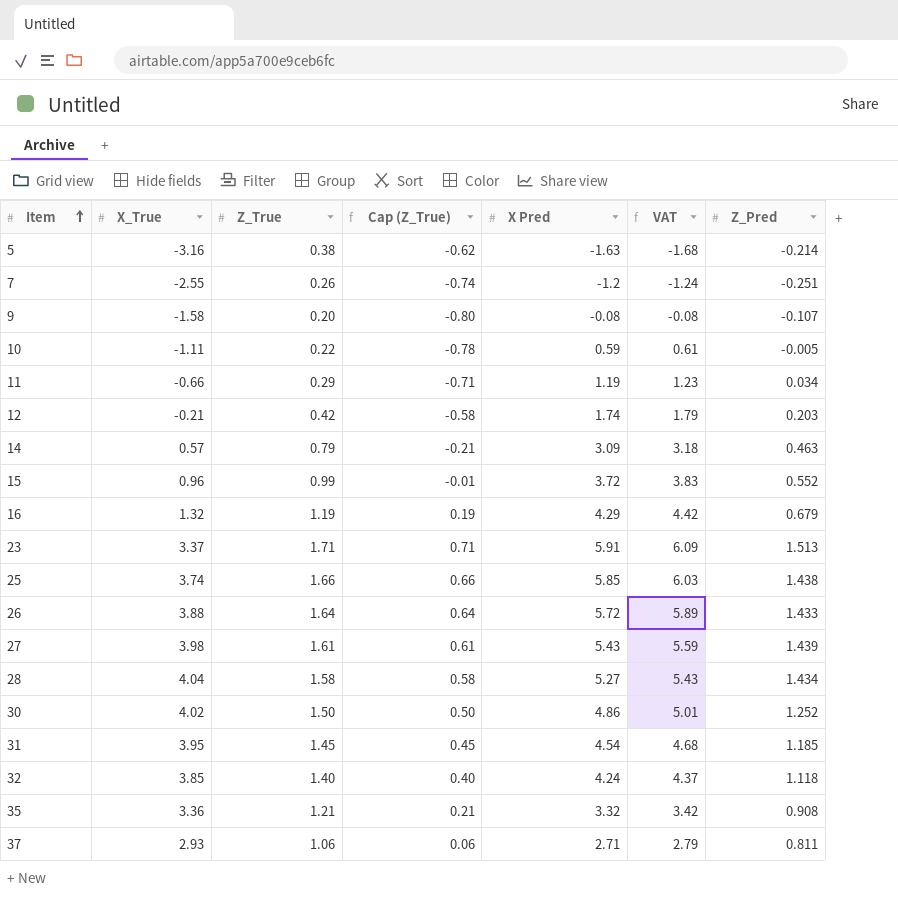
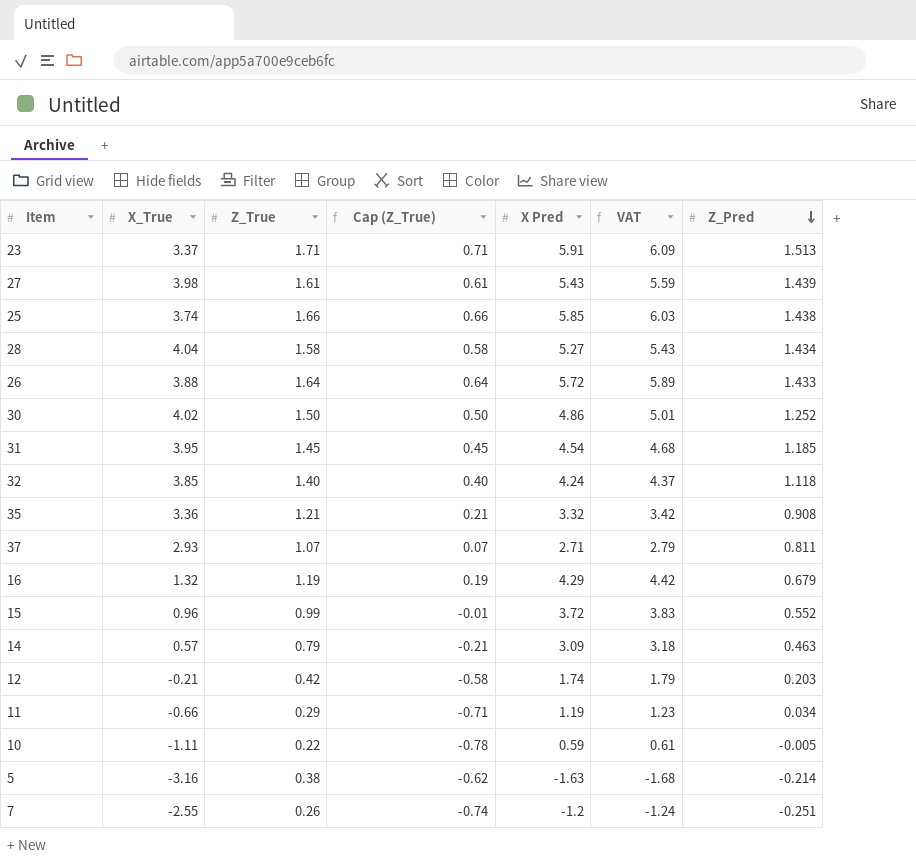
row order: Item ascending -> Z_Pred descending
row 9: -1.58 | 0.20 | -0.80 | -0.08 | -0.08 | -0.107 -> none
37 | Z_True: 1.06 -> 1.07
37 | Cap (Z_True): 0.06 -> 0.07

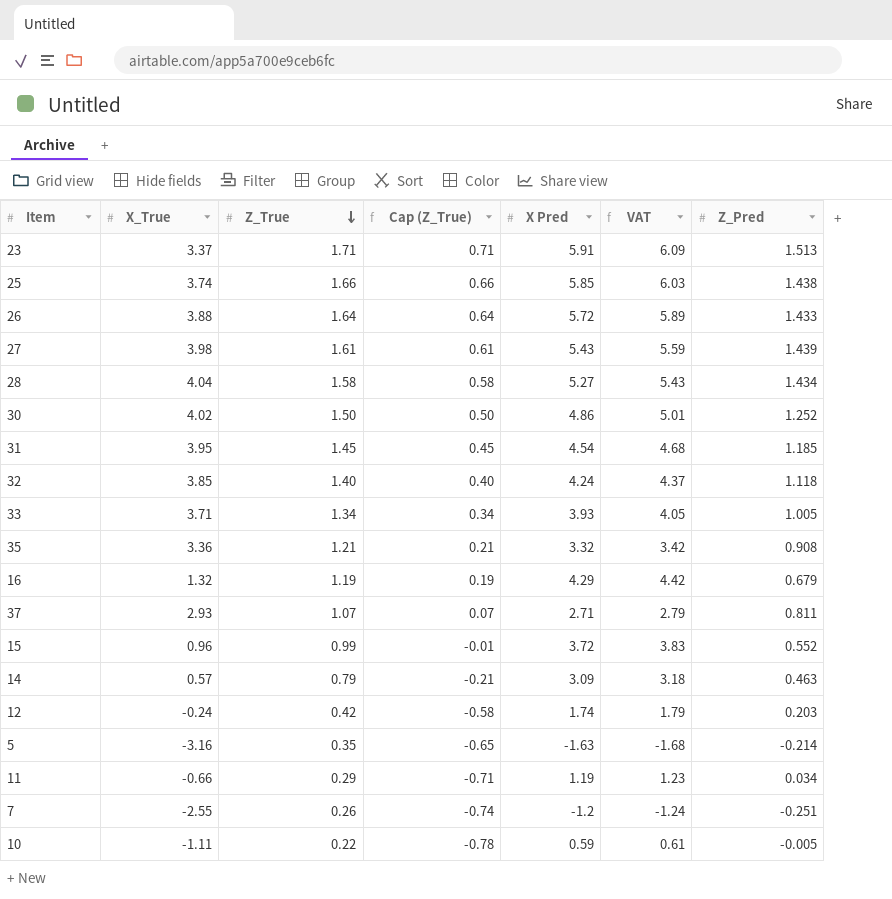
row order: Z_Pred descending -> Z_True descending
row 33: none -> 3.71 | 1.34 | 0.34 | 3.93 | 4.05 | 1.005
12 | X_True: -0.21 -> -0.24
5 | Z_True: 0.38 -> 0.35
5 | Cap (Z_True): -0.62 -> -0.65

